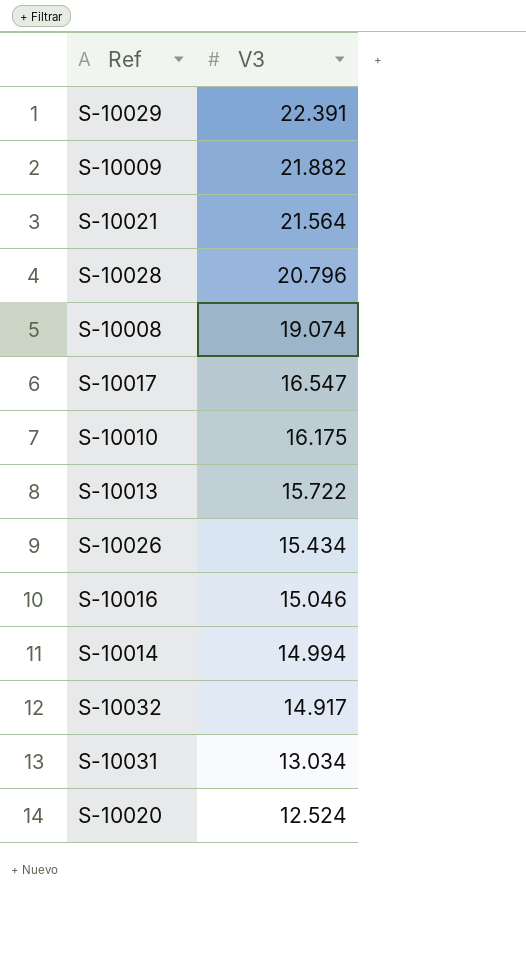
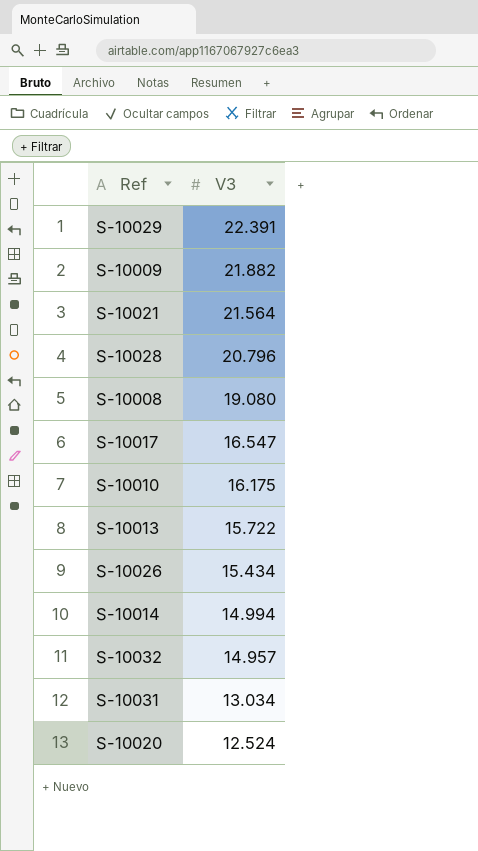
row S-10016: 15.046 -> none
S-10008 | V3: 19.074 -> 19.080
S-10032 | V3: 14.917 -> 14.957

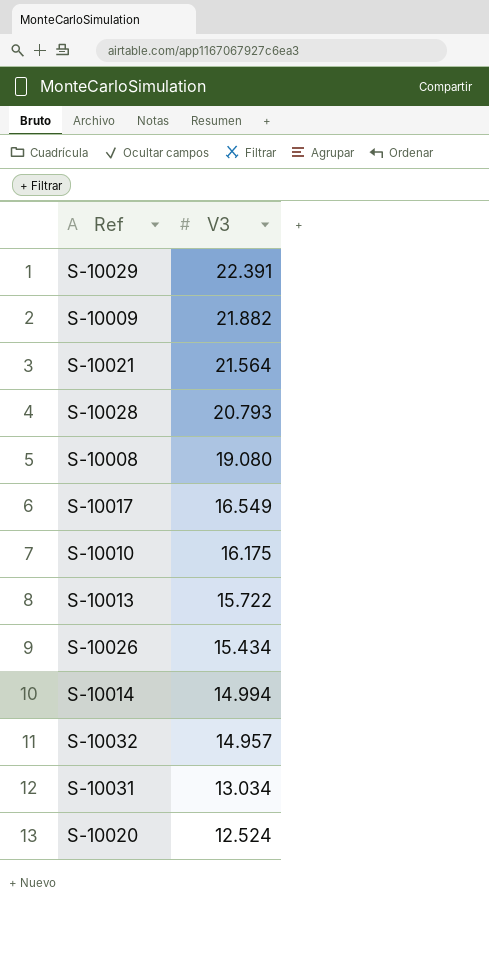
S-10028 | V3: 20.796 -> 20.793
S-10017 | V3: 16.547 -> 16.549

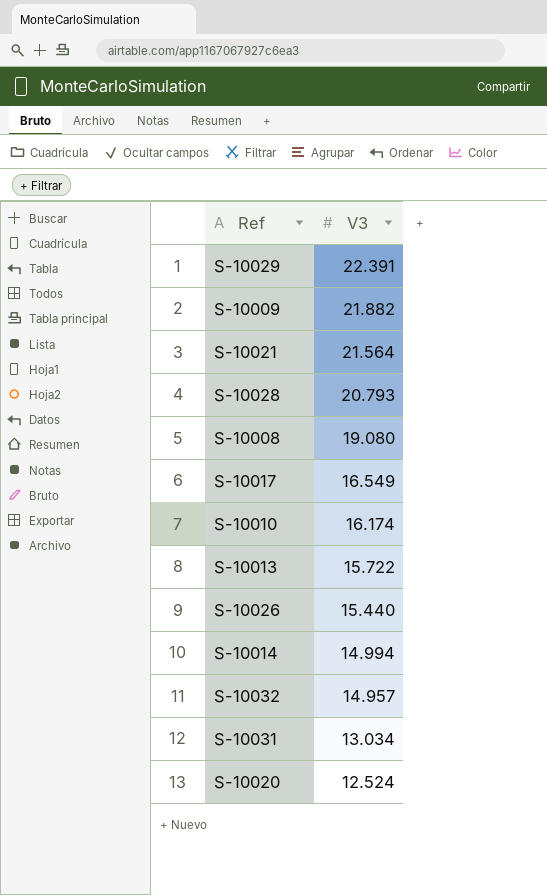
S-10010 | V3: 16.175 -> 16.174
S-10026 | V3: 15.434 -> 15.440

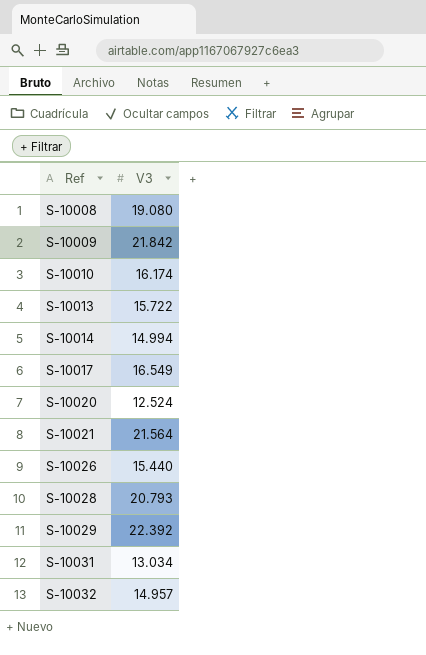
row order: V3 descending -> Ref ascending
S-10009 | V3: 21.882 -> 21.842
S-10029 | V3: 22.391 -> 22.392

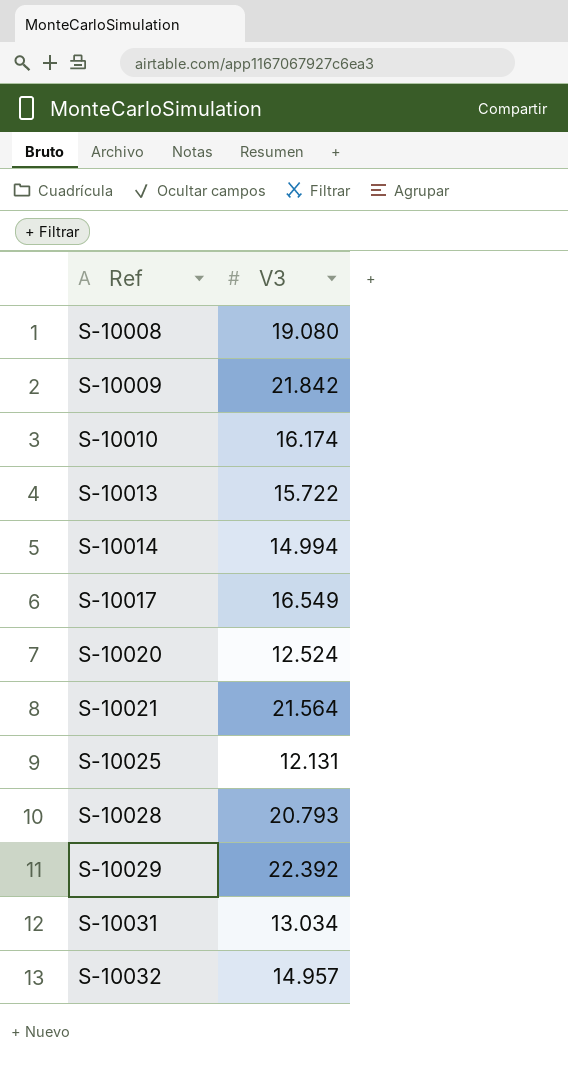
row S-10026: 15.440 -> none
row S-10025: none -> 12.131

